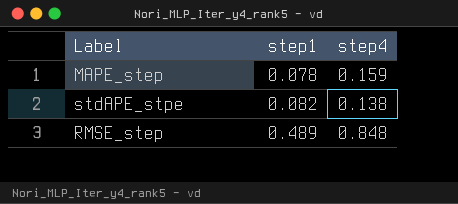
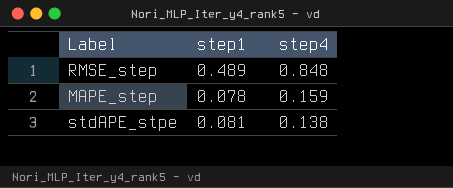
row order: step1 ascending -> step4 descending
stdAPE_stpe | step1: 0.082 -> 0.081

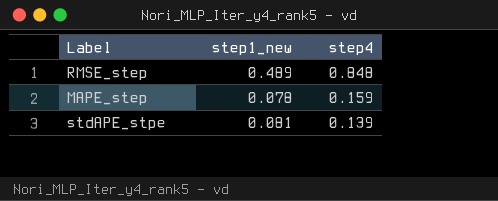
column name: step1 -> step1_new
stdAPE_stpe | step4: 0.138 -> 0.139

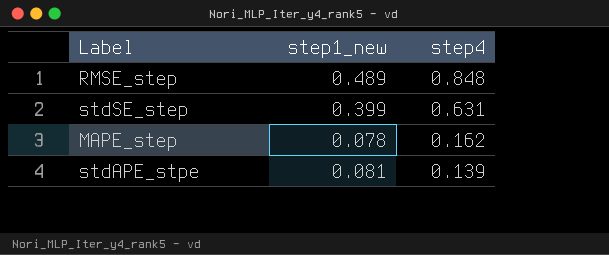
row stdSE_step: none -> 0.399 | 0.631
MAPE_step | step4: 0.159 -> 0.162

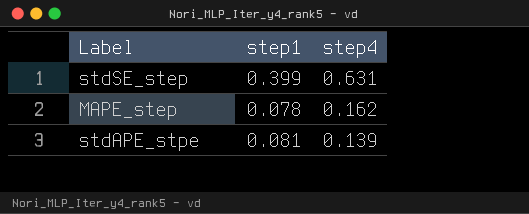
column name: step1_new -> step1
row RMSE_step: 0.489 | 0.848 -> none

